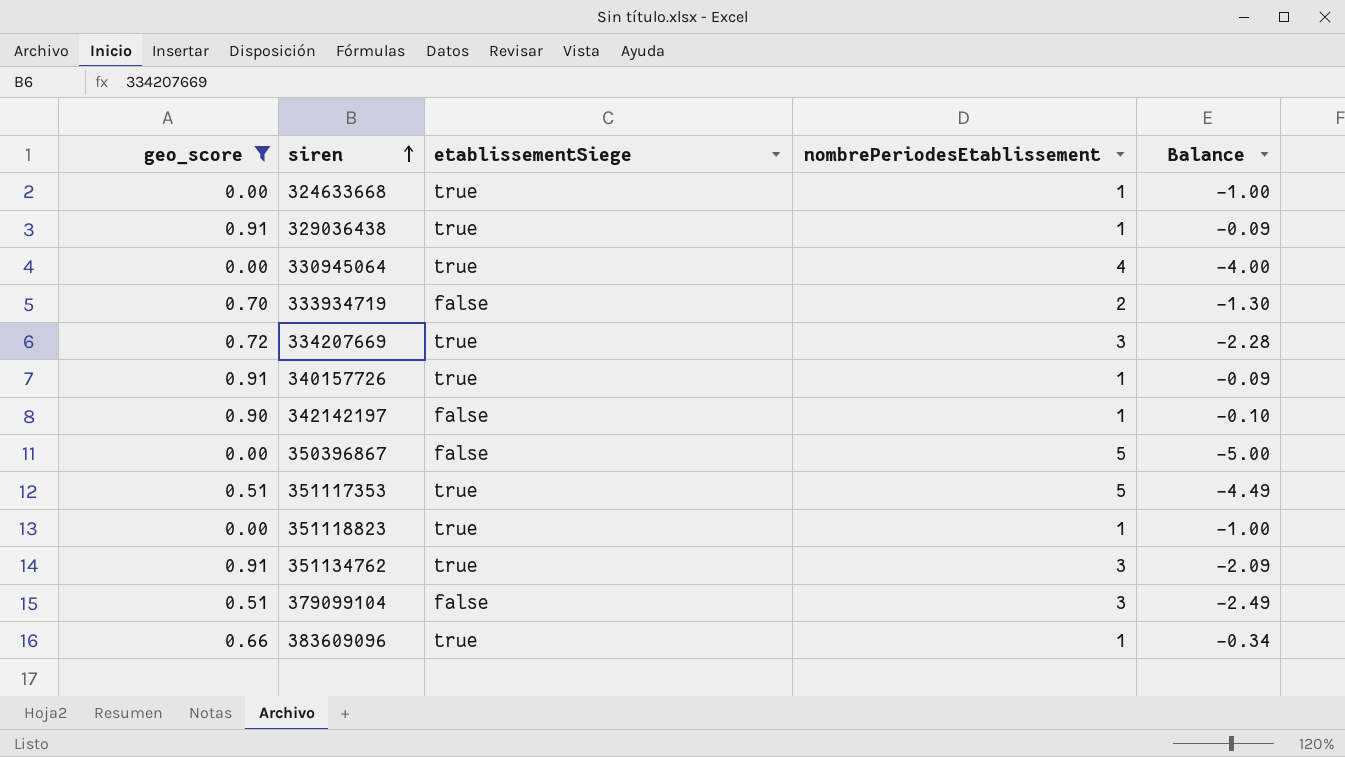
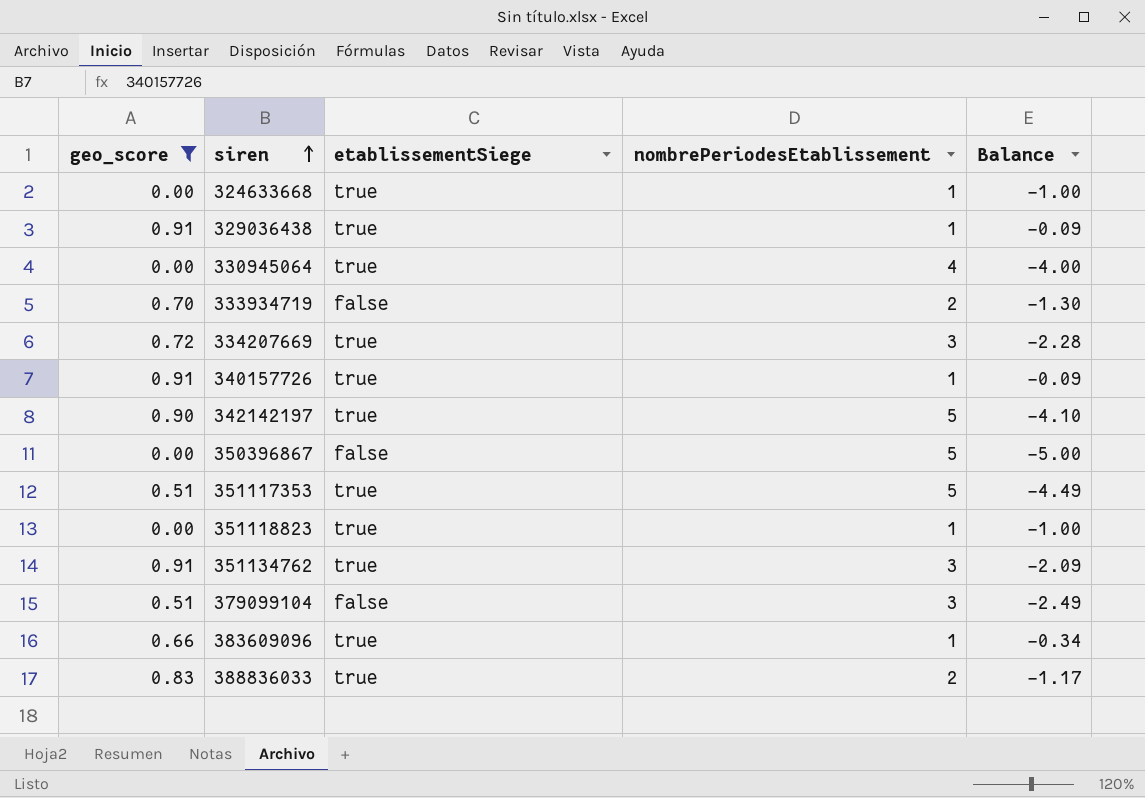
342142197 | etablissementSiege: false -> true
342142197 | nombrePeriodesEtablissement: 1 -> 5
342142197 | Balance: -0.10 -> -4.10
row 388836033: none -> 0.83 | true | 2 | -1.17

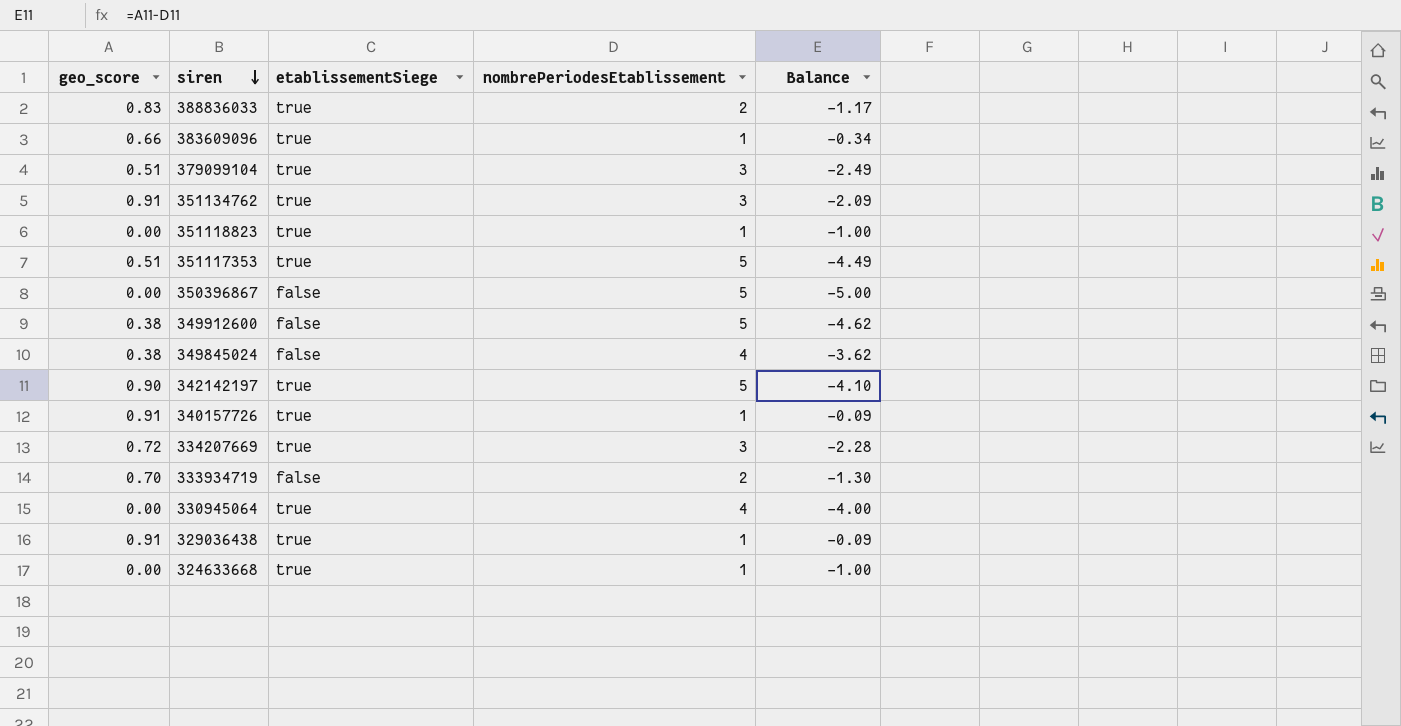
filter: geo_score != 0.38 -> none
row order: siren ascending -> siren descending
379099104 | etablissementSiege: false -> true

